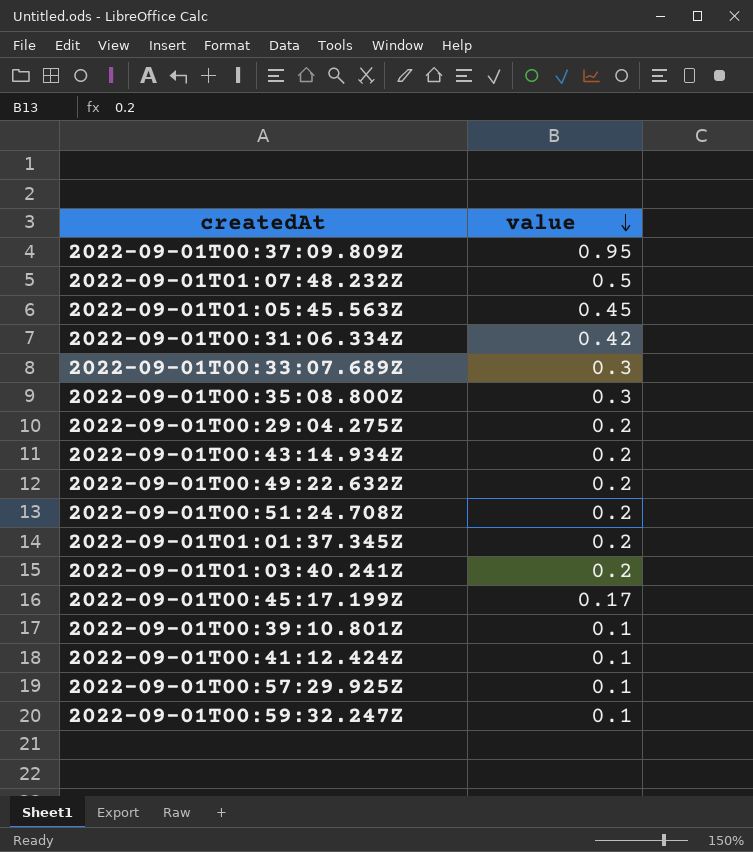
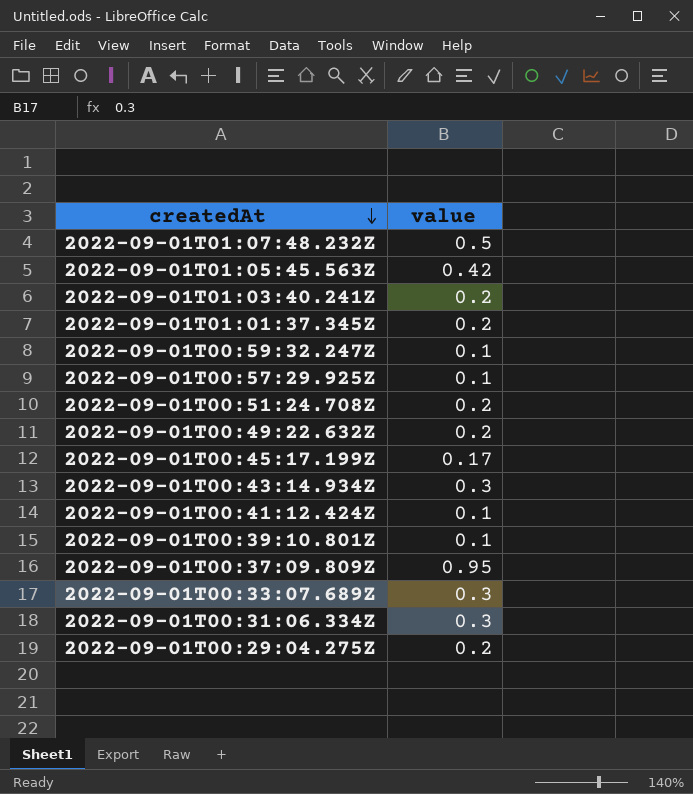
row order: value descending -> createdAt descending
row 2022-09-01T00:35:08.800Z: 0.3 -> none
2022-09-01T01:05:45.563Z | value: 0.45 -> 0.42
2022-09-01T00:43:14.934Z | value: 0.2 -> 0.3
2022-09-01T00:31:06.334Z | value: 0.42 -> 0.3

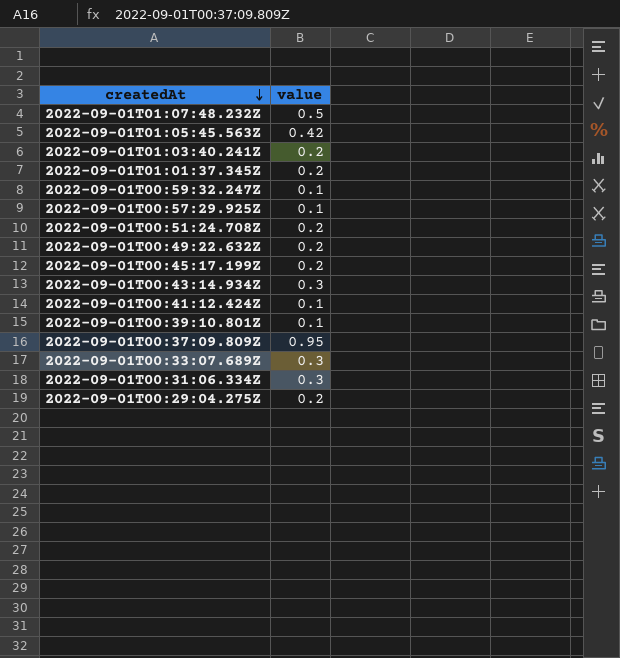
2022-09-01T00:45:17.199Z | value: 0.17 -> 0.2

